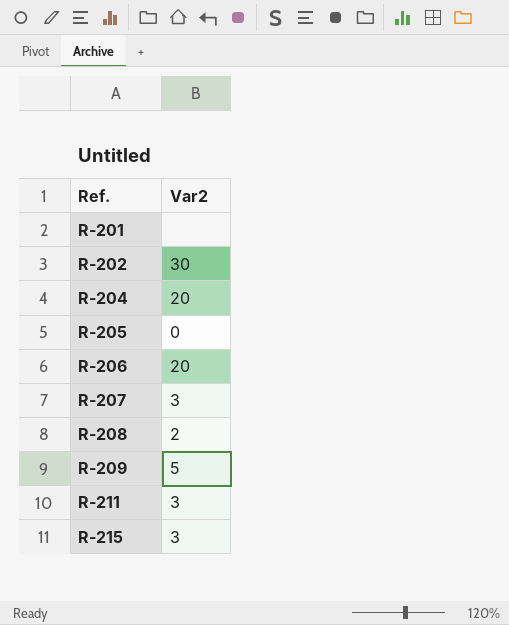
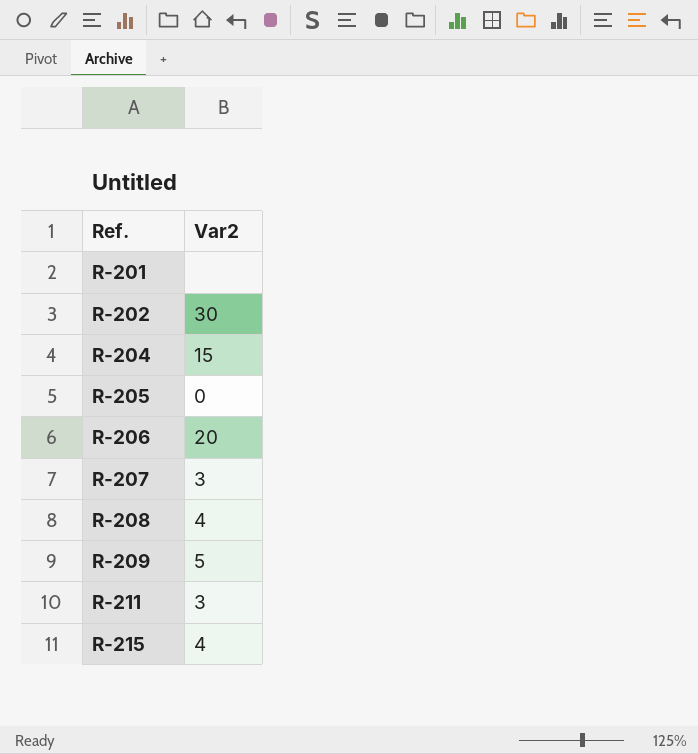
R-204 | Var2: 20 -> 15
R-208 | Var2: 2 -> 4
R-215 | Var2: 3 -> 4

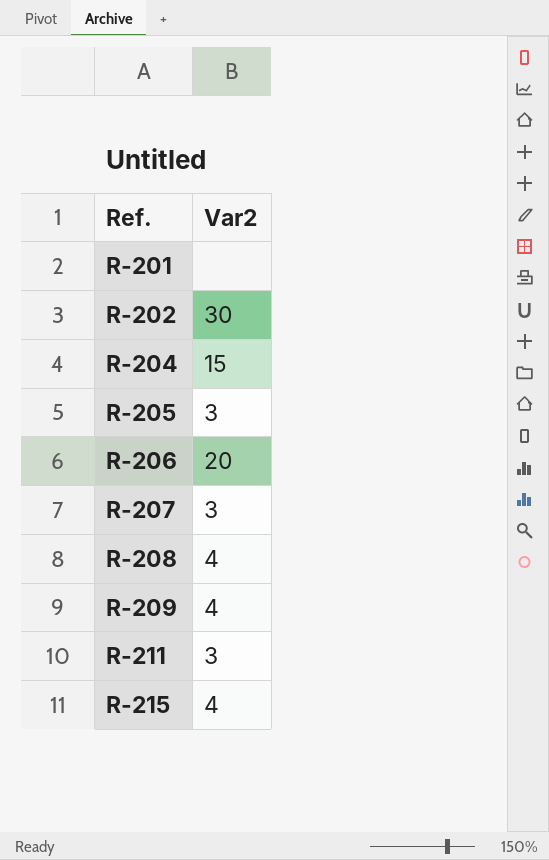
R-205 | Var2: 0 -> 3
R-209 | Var2: 5 -> 4

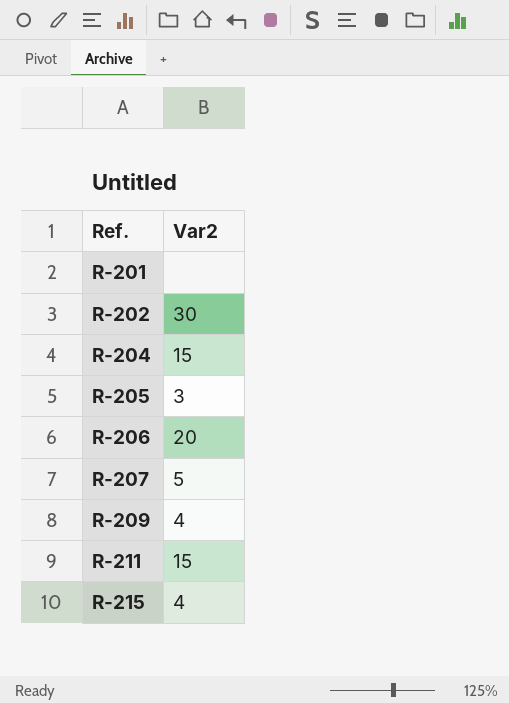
row R-208: 4 -> none
R-207 | Var2: 3 -> 5
R-211 | Var2: 3 -> 15

